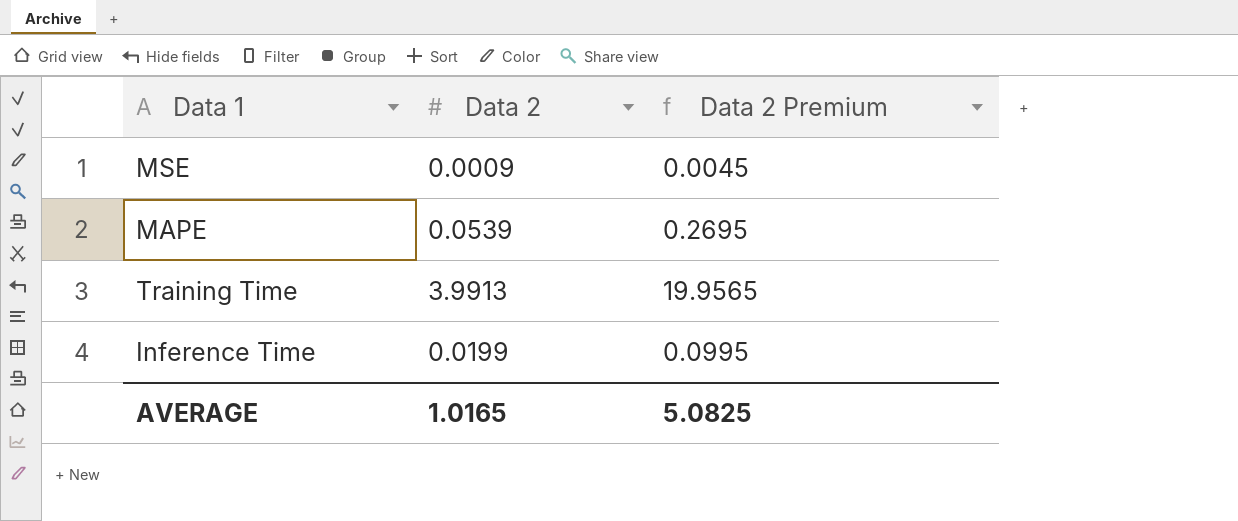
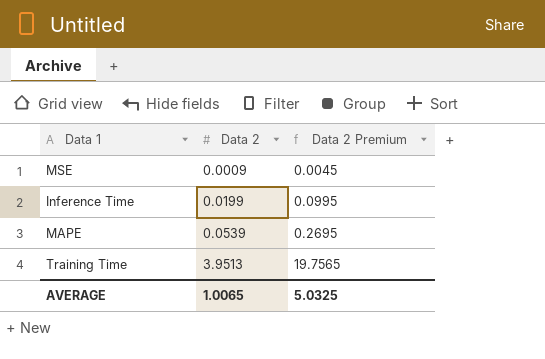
row order: none -> Data 2 ascending
Training Time | Data 2: 3.9913 -> 3.9513
Training Time | Data 2 Premium: 19.9565 -> 19.7565
AVERAGE | Data 2: 1.0165 -> 1.0065
AVERAGE | Data 2 Premium: 5.0825 -> 5.0325

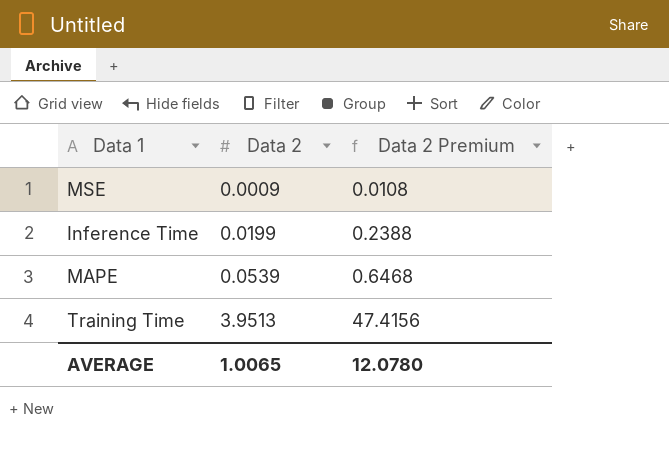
column Data 2 Premium | formula: [Data 2] * 5 -> [Data 2] * 12
AVERAGE | Data 2 Premium: 5.0325 -> 12.0780

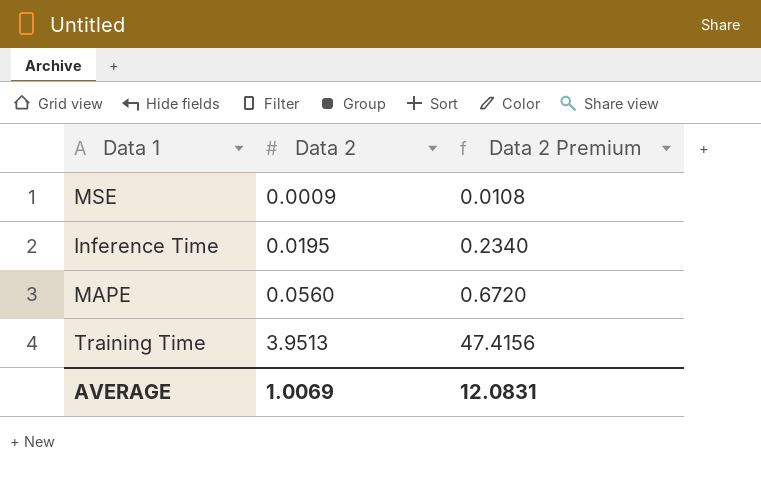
Inference Time | Data 2: 0.0199 -> 0.0195
Inference Time | Data 2 Premium: 0.2388 -> 0.2340
MAPE | Data 2: 0.0539 -> 0.0560
MAPE | Data 2 Premium: 0.6468 -> 0.6720
AVERAGE | Data 2: 1.0065 -> 1.0069
AVERAGE | Data 2 Premium: 12.0780 -> 12.0831

